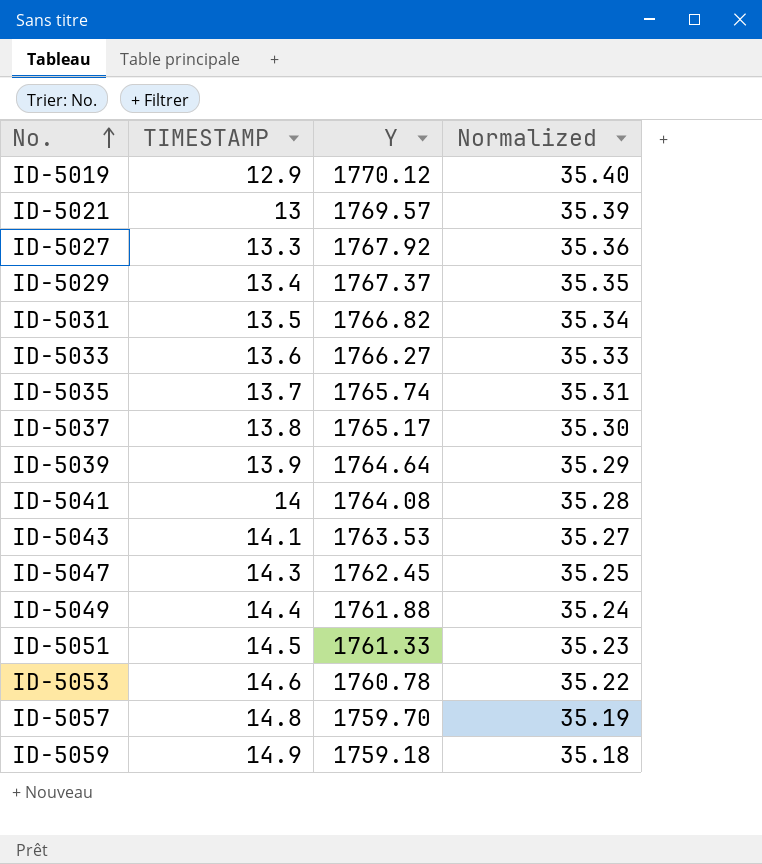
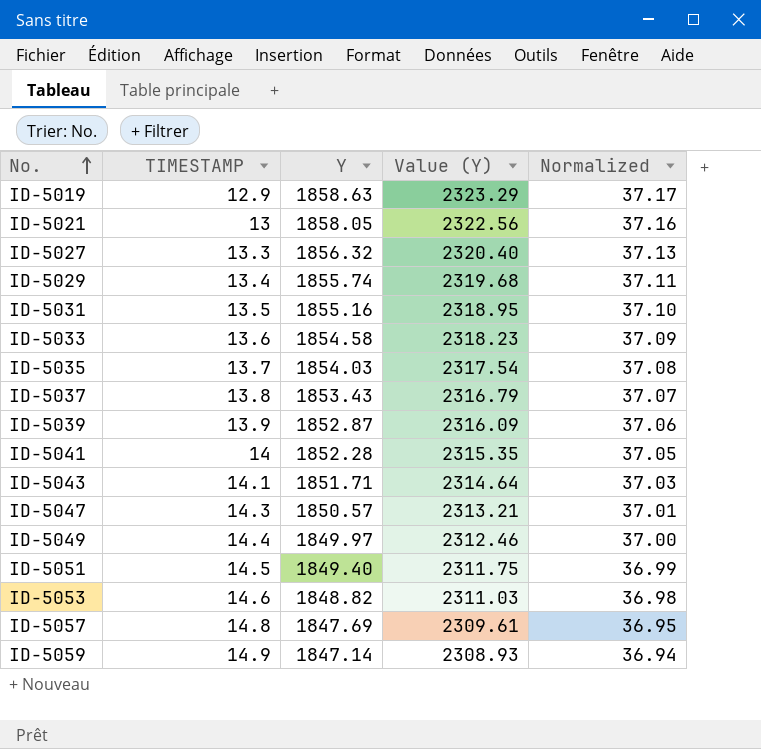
column Value (Y) | formula: none -> [Y] * 1.25
ID-5019 | Y: 1770.12 -> 1858.63
ID-5019 | Normalized: 35.40 -> 37.17
ID-5021 | Y: 1769.57 -> 1858.05
ID-5021 | Normalized: 35.39 -> 37.16
ID-5027 | Y: 1767.92 -> 1856.32
ID-5027 | Normalized: 35.36 -> 37.13
ID-5029 | Y: 1767.37 -> 1855.74
ID-5029 | Normalized: 35.35 -> 37.11
ID-5031 | Y: 1766.82 -> 1855.16
ID-5031 | Normalized: 35.34 -> 37.10
ID-5033 | Y: 1766.27 -> 1854.58
ID-5033 | Normalized: 35.33 -> 37.09
ID-5035 | Y: 1765.74 -> 1854.03
ID-5035 | Normalized: 35.31 -> 37.08
ID-5037 | Y: 1765.17 -> 1853.43
ID-5037 | Normalized: 35.30 -> 37.07
ID-5039 | Y: 1764.64 -> 1852.87
ID-5039 | Normalized: 35.29 -> 37.06
ID-5041 | Y: 1764.08 -> 1852.28
ID-5041 | Normalized: 35.28 -> 37.05
ID-5043 | Y: 1763.53 -> 1851.71
ID-5043 | Normalized: 35.27 -> 37.03
ID-5047 | Y: 1762.45 -> 1850.57
ID-5047 | Normalized: 35.25 -> 37.01
ID-5049 | Y: 1761.88 -> 1849.97
ID-5049 | Normalized: 35.24 -> 37.00
ID-5051 | Y: 1761.33 -> 1849.40
ID-5051 | Normalized: 35.23 -> 36.99
ID-5053 | Y: 1760.78 -> 1848.82
ID-5053 | Normalized: 35.22 -> 36.98
ID-5057 | Y: 1759.70 -> 1847.69
ID-5057 | Normalized: 35.19 -> 36.95
ID-5059 | Y: 1759.18 -> 1847.14
ID-5059 | Normalized: 35.18 -> 36.94

